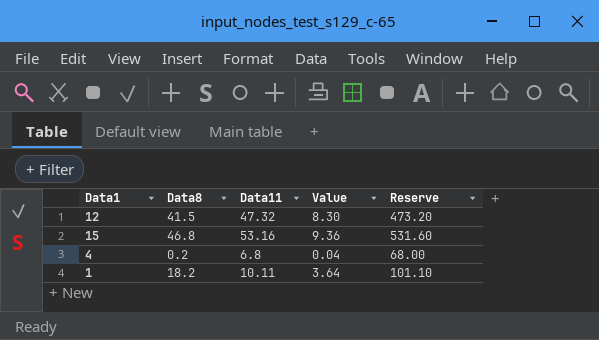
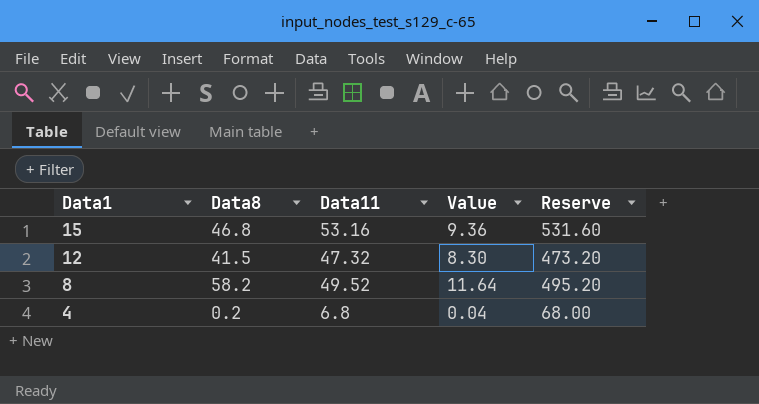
row order: none -> Data1 descending
row 1: 18.2 | 10.11 | 3.64 | 101.10 -> none
row 8: none -> 58.2 | 49.52 | 11.64 | 495.20

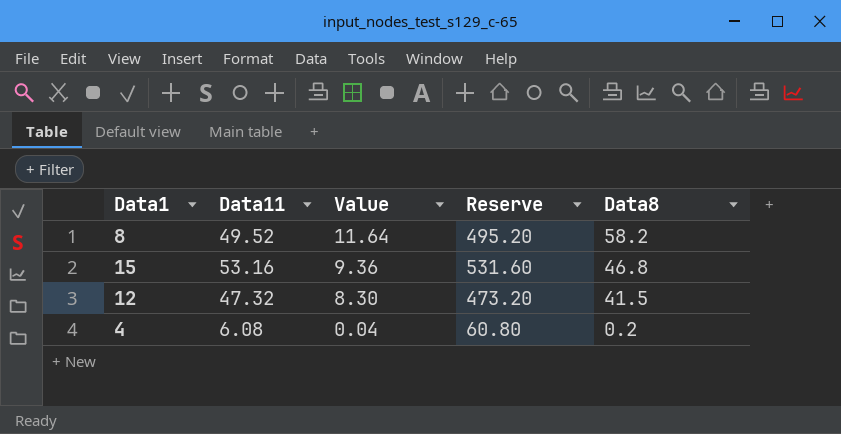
row order: Data1 descending -> Value descending
column Data8 | position: 2 -> 5
4 | Data11: 6.8 -> 6.08
4 | Reserve: 68.00 -> 60.80

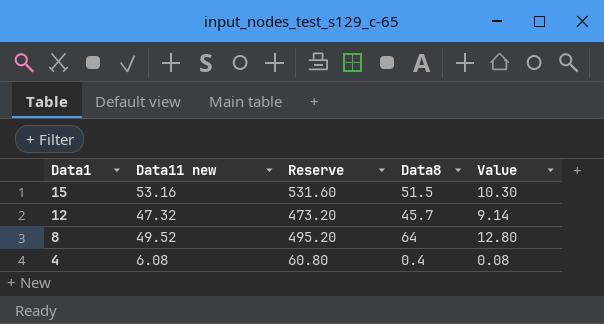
row order: Value descending -> Data1 descending
column name: Data11 -> Data11 new
column Value | position: 3 -> 5
15 | Data8: 46.8 -> 51.5
15 | Value: 9.36 -> 10.30
12 | Data8: 41.5 -> 45.7
12 | Value: 8.30 -> 9.14
8 | Data8: 58.2 -> 64
8 | Value: 11.64 -> 12.80
4 | Data8: 0.2 -> 0.4
4 | Value: 0.04 -> 0.08

